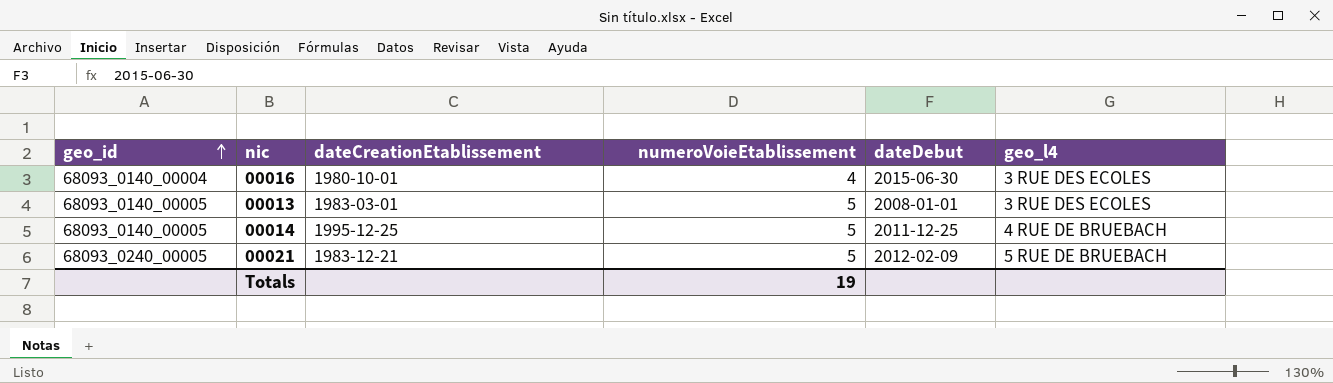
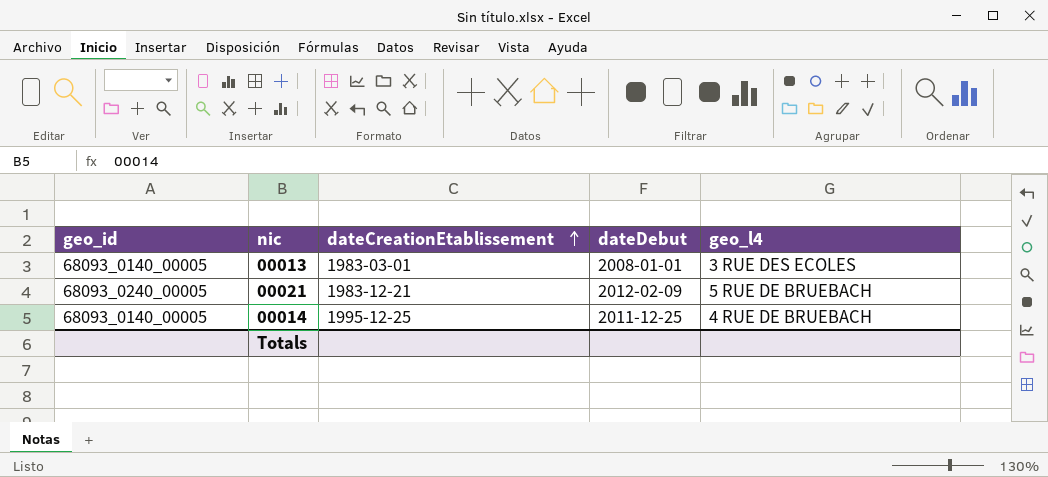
row order: geo_id ascending -> dateCreationEtablissement ascending
column numeroVoieEtablissement | position: 4 -> none
row 00016: 68093_0140_00004 | 1980-10-01 | 4 | 2015-06-30 | 3 RUE DES ECOLES -> none

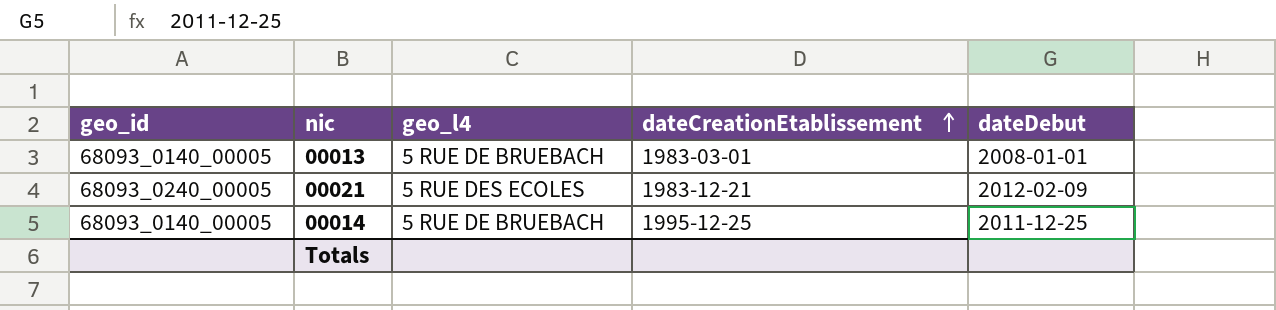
column geo_l4 | position: 5 -> 3
00013 | geo_l4: 3 RUE DES ECOLES -> 5 RUE DE BRUEBACH
00021 | geo_l4: 5 RUE DE BRUEBACH -> 5 RUE DES ECOLES
00014 | geo_l4: 4 RUE DE BRUEBACH -> 5 RUE DE BRUEBACH

